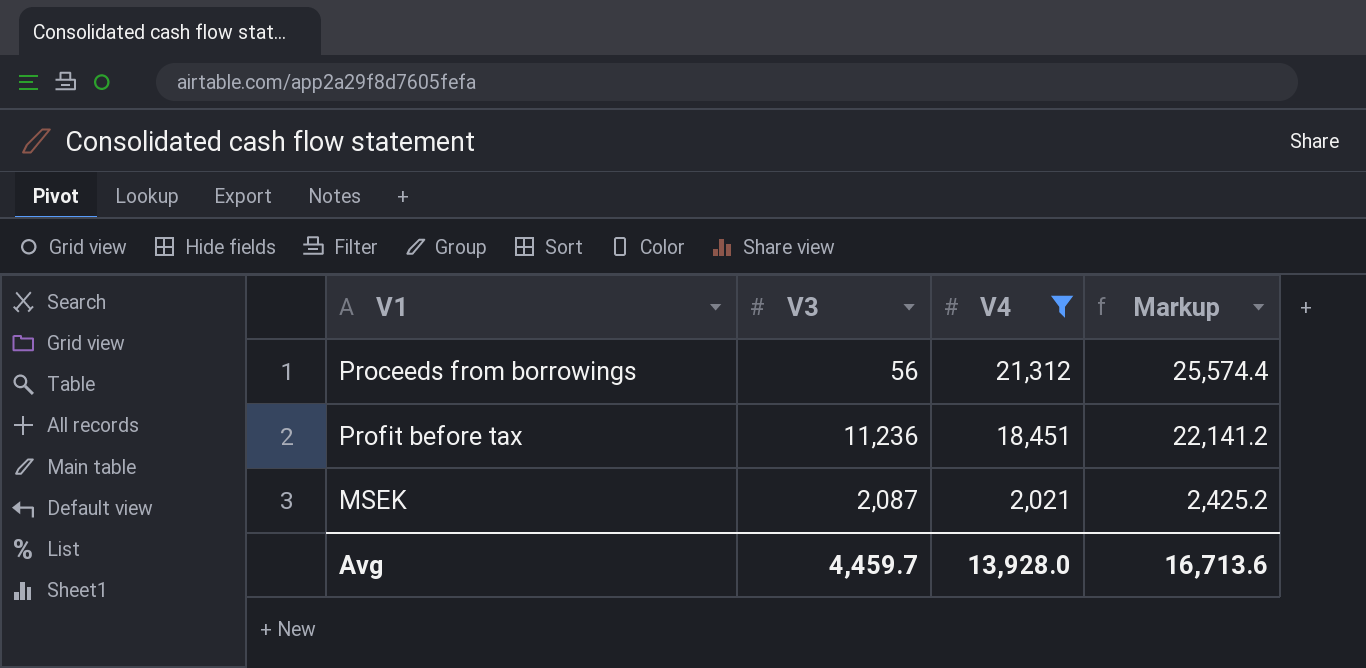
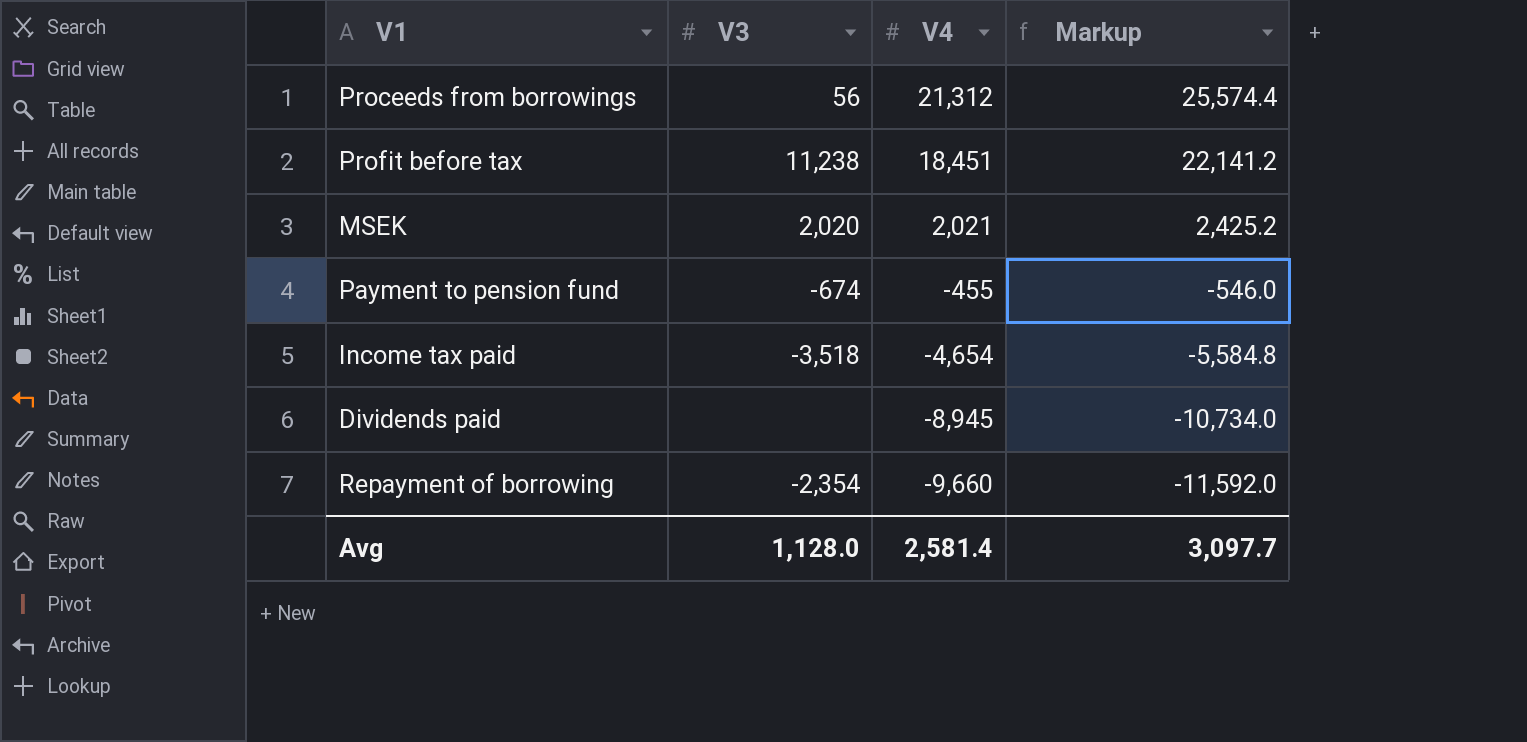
filter: V4 >= 2,021 -> none
Profit before tax | V3: 11,236 -> 11,238
MSEK | V3: 2,087 -> 2,020
Avg | V3: 4,459.7 -> 1,128.0
Avg | V4: 13,928.0 -> 2,581.4
Avg | Markup: 16,713.6 -> 3,097.7

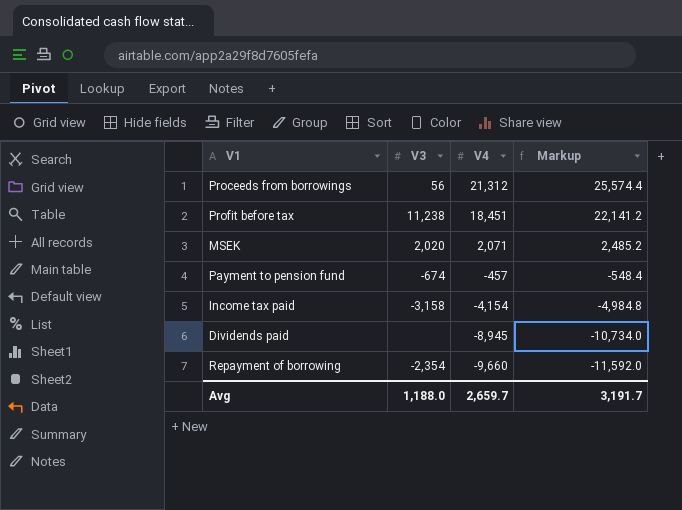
MSEK | V4: 2,021 -> 2,071
MSEK | Markup: 2,425.2 -> 2,485.2
Payment to pension fund | V4: -455 -> -457
Payment to pension fund | Markup: -546.0 -> -548.4
Income tax paid | V3: -3,518 -> -3,158
Income tax paid | V4: -4,654 -> -4,154
Income tax paid | Markup: -5,584.8 -> -4,984.8
Avg | V3: 1,128.0 -> 1,188.0
Avg | V4: 2,581.4 -> 2,659.7
Avg | Markup: 3,097.7 -> 3,191.7

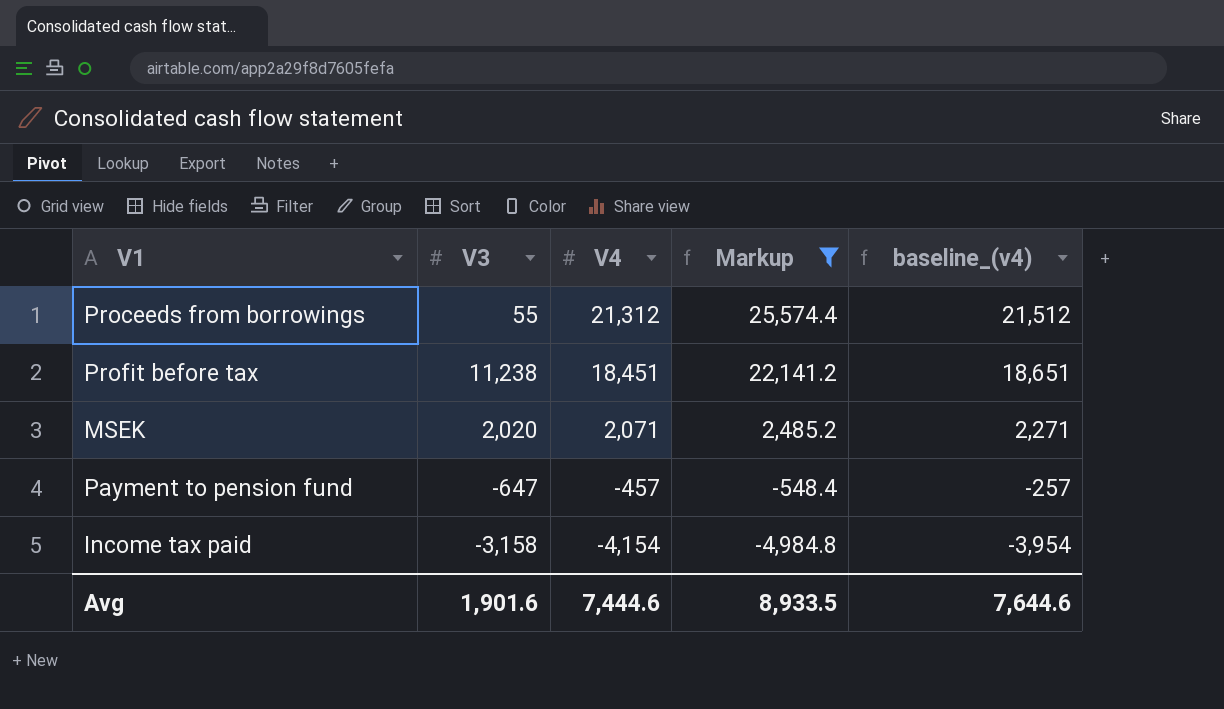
filter: none -> Markup >= -4,984.8
column baseline_(v4) | formula: none -> [V4] + 200
Proceeds from borrowings | V3: 56 -> 55
Payment to pension fund | V3: -674 -> -647
Avg | V3: 1,188.0 -> 1,901.6
Avg | V4: 2,659.7 -> 7,444.6
Avg | Markup: 3,191.7 -> 8,933.5

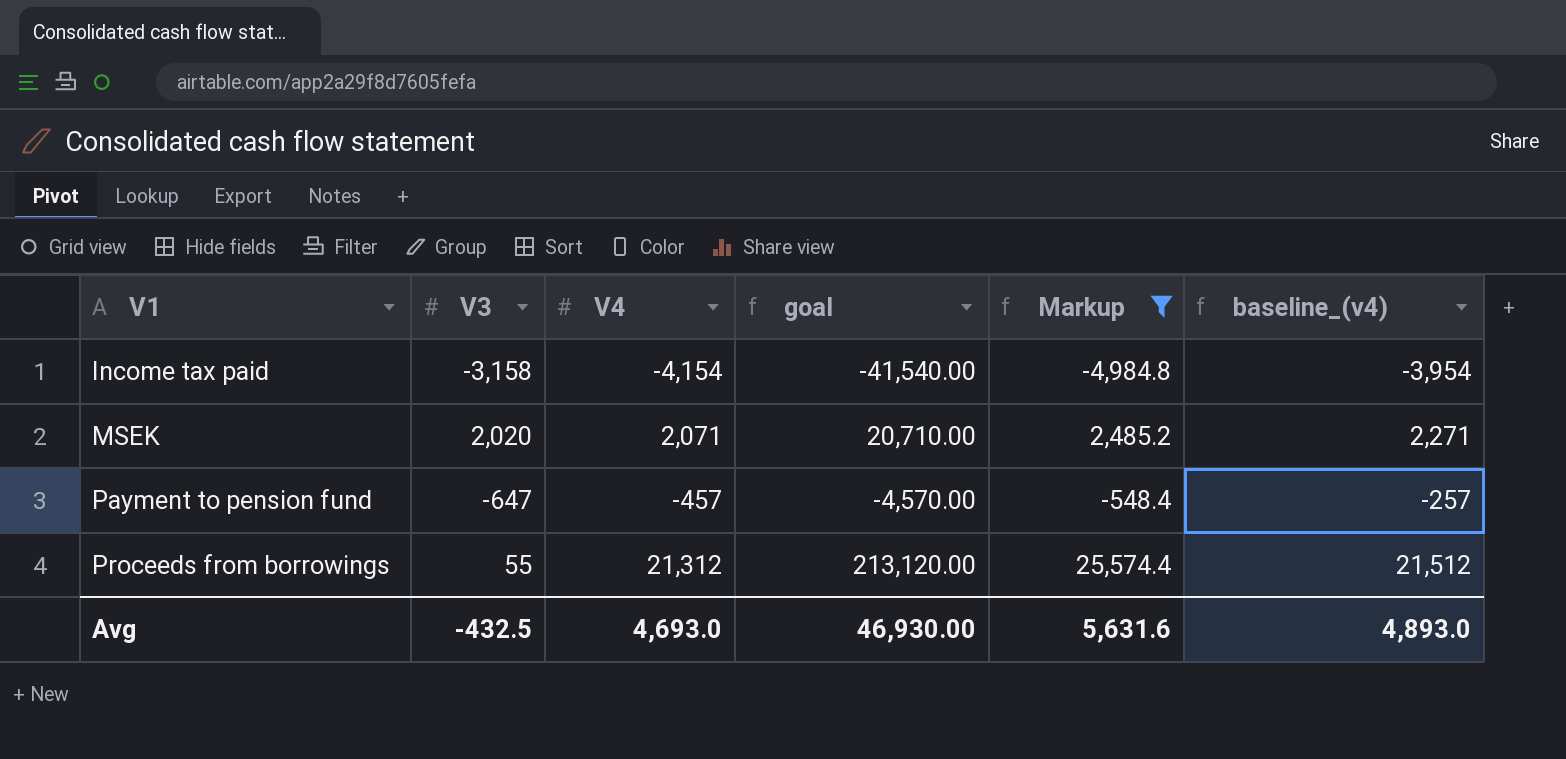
row order: V4 descending -> V1 ascending
column goal | formula: none -> [V4] * 10
row Profit before tax: 11,238 | 18,451 | 22,141.2 | 18,651 -> none
Avg | V3: 1,901.6 -> -432.5
Avg | V4: 7,444.6 -> 4,693.0
Avg | Markup: 8,933.5 -> 5,631.6
Avg | baseline_(v4): 7,644.6 -> 4,893.0

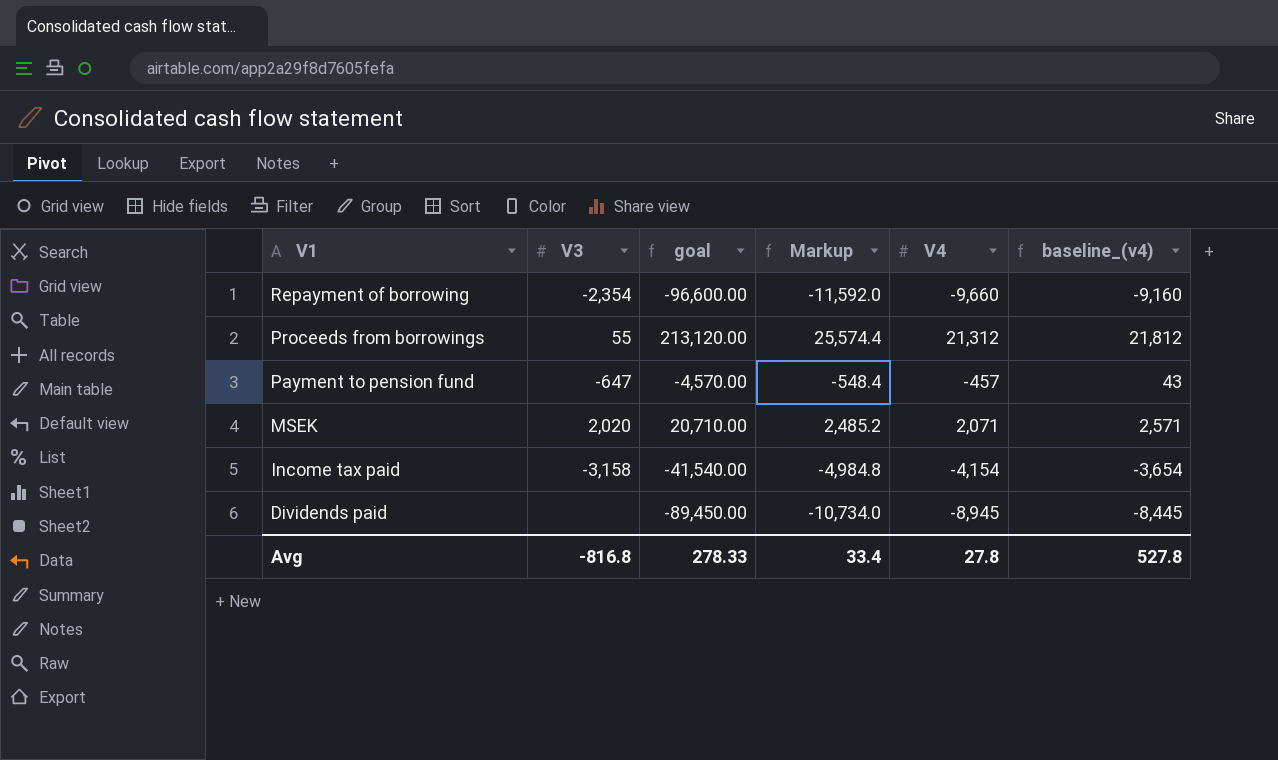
filter: Markup >= -4,984.8 -> none
row order: V1 ascending -> V1 descending
column V4 | position: 3 -> 5
column baseline_(v4) | formula: [V4] + 200 -> [V4] + 500
Avg | V3: -432.5 -> -816.8
Avg | goal: 46,930.00 -> 278.33
Avg | Markup: 5,631.6 -> 33.4
Avg | V4: 4,693.0 -> 27.8
Avg | baseline_(v4): 4,893.0 -> 527.8

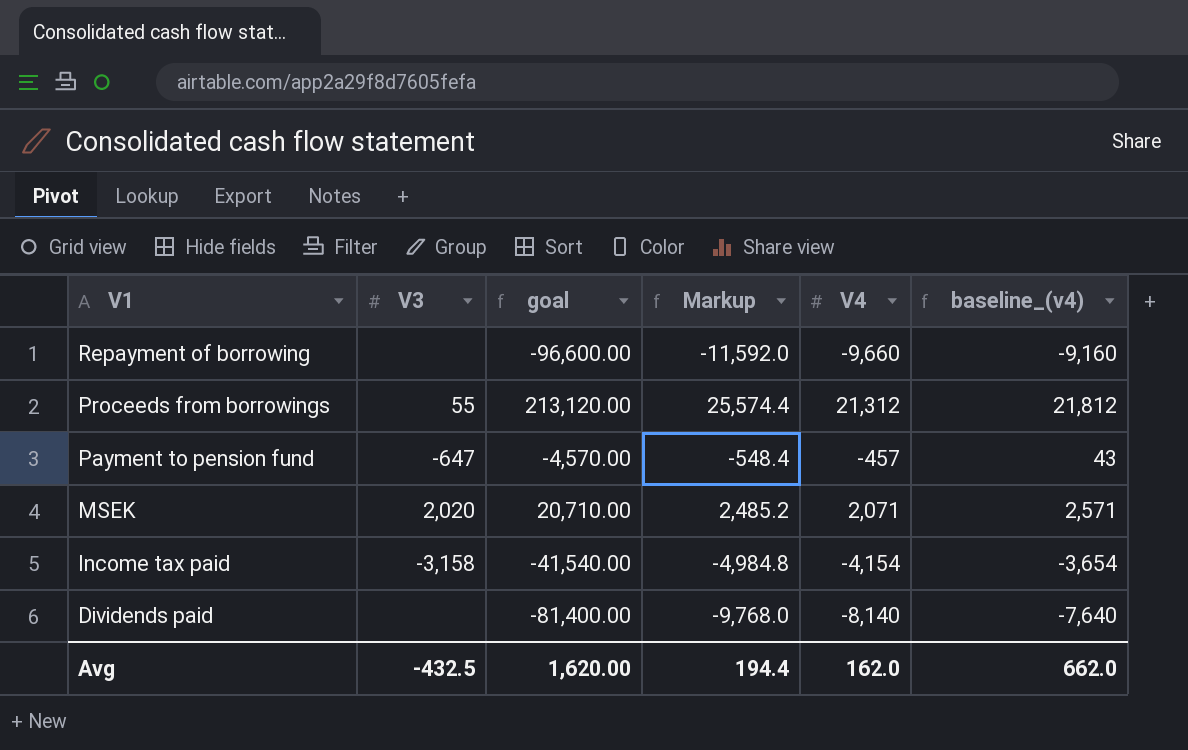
Repayment of borrowing | V3: -2,354 -> none
Dividends paid | goal: -89,450.00 -> -81,400.00
Dividends paid | Markup: -10,734.0 -> -9,768.0
Dividends paid | V4: -8,945 -> -8,140
Dividends paid | baseline_(v4): -8,445 -> -7,640
Avg | V3: -816.8 -> -432.5
Avg | goal: 278.33 -> 1,620.00
Avg | Markup: 33.4 -> 194.4
Avg | V4: 27.8 -> 162.0
Avg | baseline_(v4): 527.8 -> 662.0

